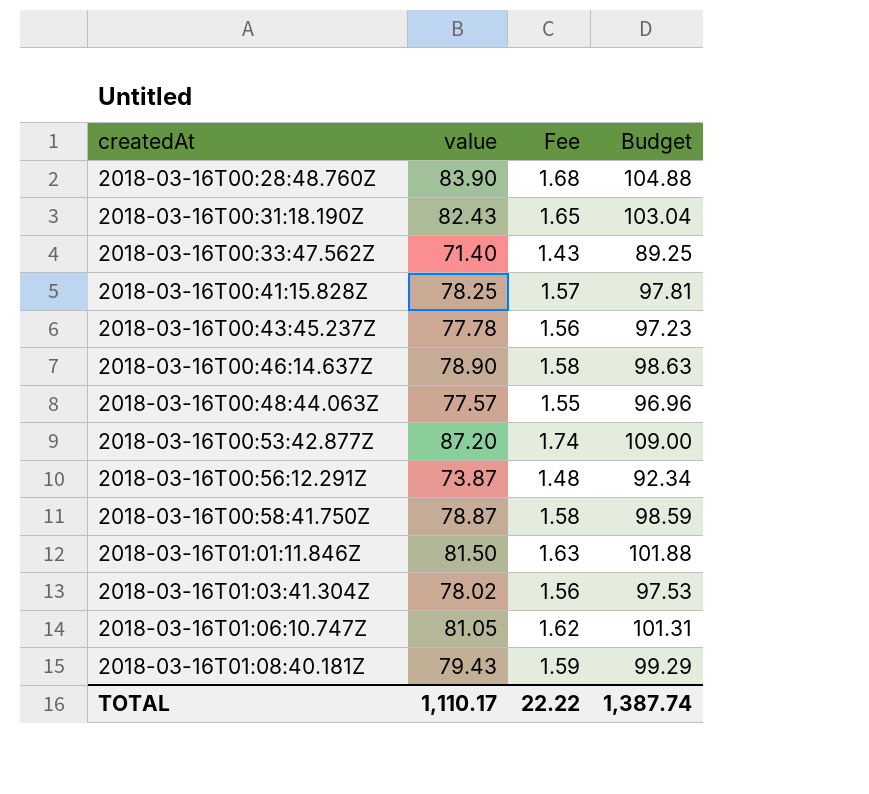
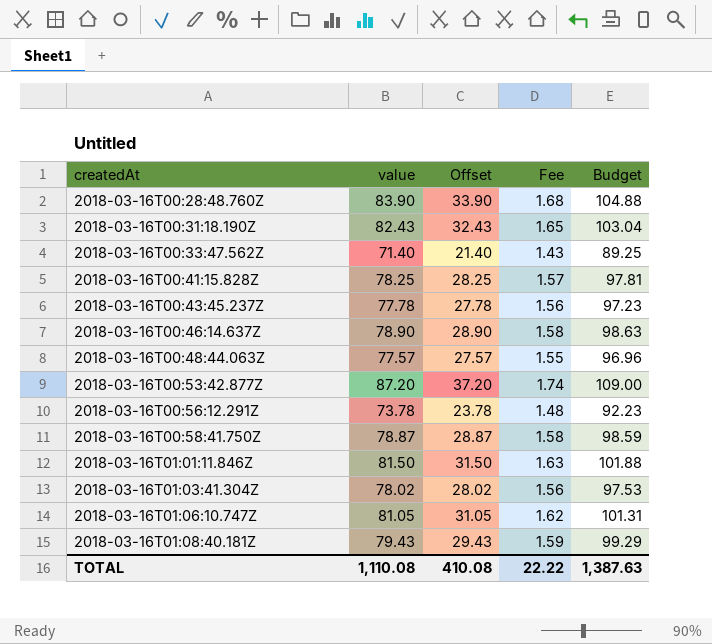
column Offset | formula: none -> [value] - 50
2018-03-16T00:56:12.291Z | value: 73.87 -> 73.78
2018-03-16T00:56:12.291Z | Budget: 92.34 -> 92.23
TOTAL | value: 1,110.17 -> 1,110.08
TOTAL | Budget: 1,387.74 -> 1,387.63

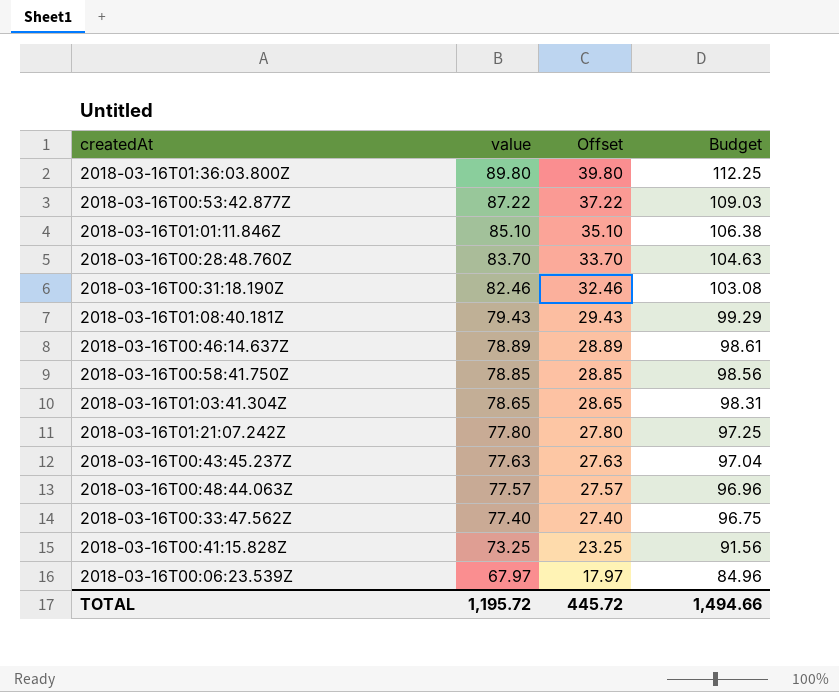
row order: createdAt ascending -> value descending
column Fee | formula: [value] * 0.02 -> none
row 2018-03-16T00:56:12.291Z: 73.78 | 23.78 | 1.48 | 92.23 -> none
row 2018-03-16T01:06:10.747Z: 81.05 | 31.05 | 1.62 | 101.31 -> none
row 2018-03-16T01:36:03.800Z: none -> 89.80 | 39.80 | 112.25
2018-03-16T00:53:42.877Z | value: 87.20 -> 87.22
2018-03-16T00:53:42.877Z | Offset: 37.20 -> 37.22
2018-03-16T00:53:42.877Z | Budget: 109.00 -> 109.03
2018-03-16T01:01:11.846Z | value: 81.50 -> 85.10
2018-03-16T01:01:11.846Z | Offset: 31.50 -> 35.10
2018-03-16T01:01:11.846Z | Budget: 101.88 -> 106.38
2018-03-16T00:28:48.760Z | value: 83.90 -> 83.70
2018-03-16T00:28:48.760Z | Offset: 33.90 -> 33.70
2018-03-16T00:28:48.760Z | Budget: 104.88 -> 104.63
2018-03-16T00:31:18.190Z | value: 82.43 -> 82.46
2018-03-16T00:31:18.190Z | Offset: 32.43 -> 32.46
2018-03-16T00:31:18.190Z | Budget: 103.04 -> 103.08
2018-03-16T00:46:14.637Z | value: 78.90 -> 78.89
2018-03-16T00:46:14.637Z | Offset: 28.90 -> 28.89
2018-03-16T00:46:14.637Z | Budget: 98.63 -> 98.61
2018-03-16T00:58:41.750Z | value: 78.87 -> 78.85
2018-03-16T00:58:41.750Z | Offset: 28.87 -> 28.85
2018-03-16T00:58:41.750Z | Budget: 98.59 -> 98.56
2018-03-16T01:03:41.304Z | value: 78.02 -> 78.65
2018-03-16T01:03:41.304Z | Offset: 28.02 -> 28.65
2018-03-16T01:03:41.304Z | Budget: 97.53 -> 98.31
row 2018-03-16T01:21:07.242Z: none -> 77.80 | 27.80 | 97.25
2018-03-16T00:43:45.237Z | value: 77.78 -> 77.63
2018-03-16T00:43:45.237Z | Offset: 27.78 -> 27.63
2018-03-16T00:43:45.237Z | Budget: 97.23 -> 97.04
2018-03-16T00:33:47.562Z | value: 71.40 -> 77.40
2018-03-16T00:33:47.562Z | Offset: 21.40 -> 27.40
2018-03-16T00:33:47.562Z | Budget: 89.25 -> 96.75
2018-03-16T00:41:15.828Z | value: 78.25 -> 73.25
2018-03-16T00:41:15.828Z | Offset: 28.25 -> 23.25
2018-03-16T00:41:15.828Z | Budget: 97.81 -> 91.56
row 2018-03-16T00:06:23.539Z: none -> 67.97 | 17.97 | 84.96
TOTAL | value: 1,110.08 -> 1,195.72
TOTAL | Offset: 410.08 -> 445.72
TOTAL | Budget: 1,387.63 -> 1,494.66

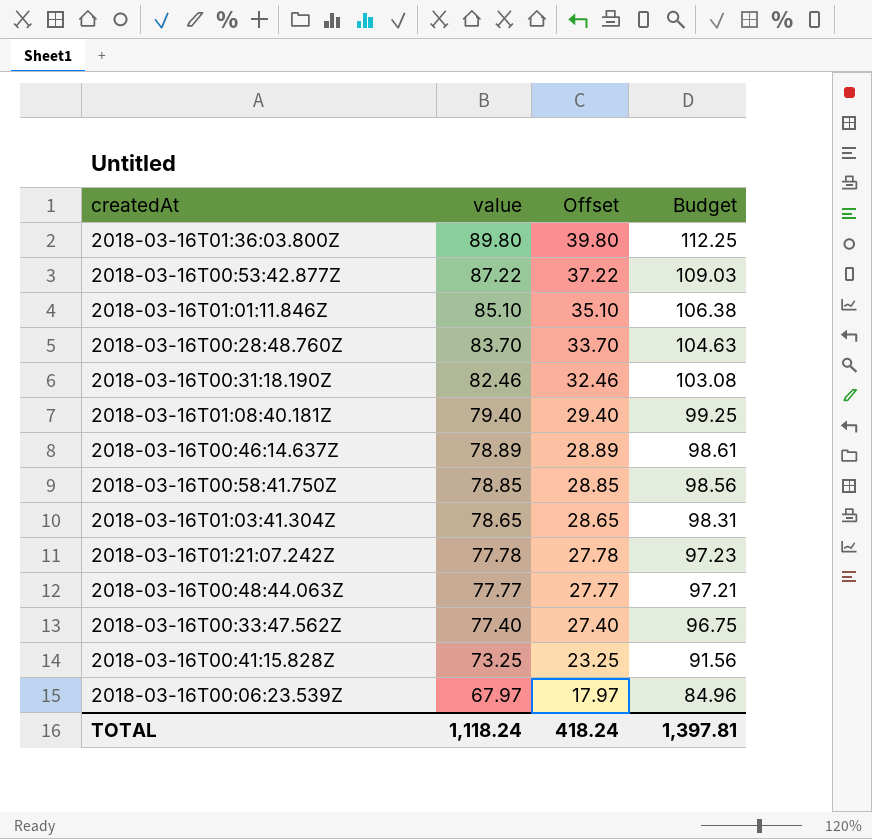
row 2018-03-16T00:43:45.237Z: 77.63 | 27.63 | 97.04 -> none
2018-03-16T01:08:40.181Z | value: 79.43 -> 79.40
2018-03-16T01:08:40.181Z | Offset: 29.43 -> 29.40
2018-03-16T01:08:40.181Z | Budget: 99.29 -> 99.25
2018-03-16T01:21:07.242Z | value: 77.80 -> 77.78
2018-03-16T01:21:07.242Z | Offset: 27.80 -> 27.78
2018-03-16T01:21:07.242Z | Budget: 97.25 -> 97.23
2018-03-16T00:48:44.063Z | value: 77.57 -> 77.77
2018-03-16T00:48:44.063Z | Offset: 27.57 -> 27.77
2018-03-16T00:48:44.063Z | Budget: 96.96 -> 97.21
TOTAL | value: 1,195.72 -> 1,118.24
TOTAL | Offset: 445.72 -> 418.24
TOTAL | Budget: 1,494.66 -> 1,397.81

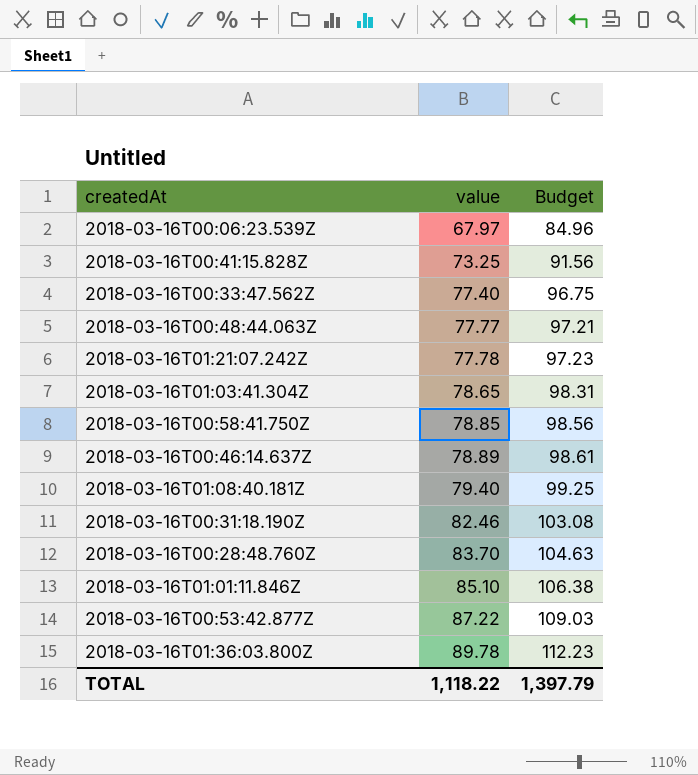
row order: value descending -> value ascending
column Offset | formula: [value] - 50 -> none
2018-03-16T01:36:03.800Z | value: 89.80 -> 89.78
2018-03-16T01:36:03.800Z | Budget: 112.25 -> 112.23
TOTAL | value: 1,118.24 -> 1,118.22
TOTAL | Budget: 1,397.81 -> 1,397.79

